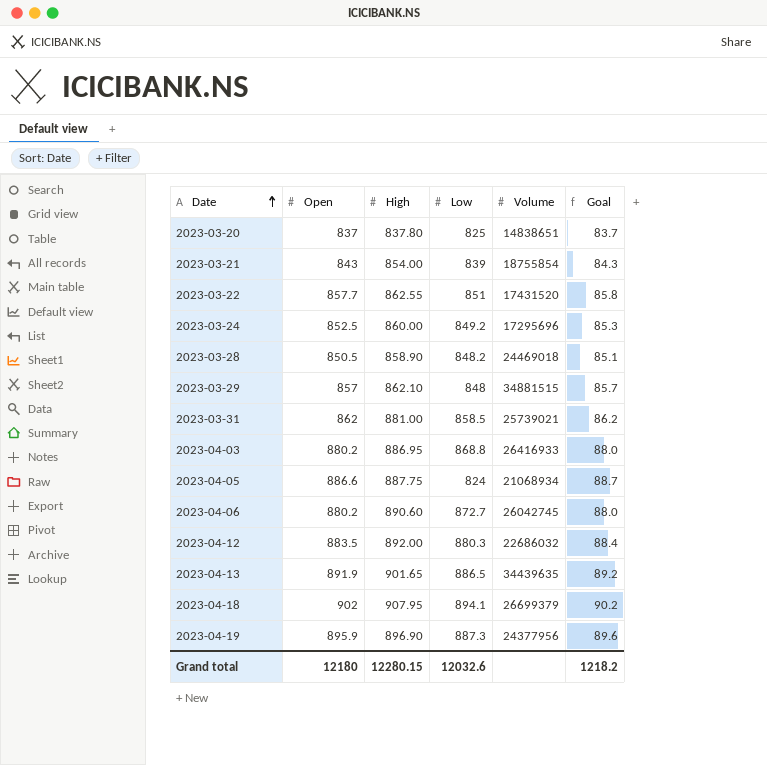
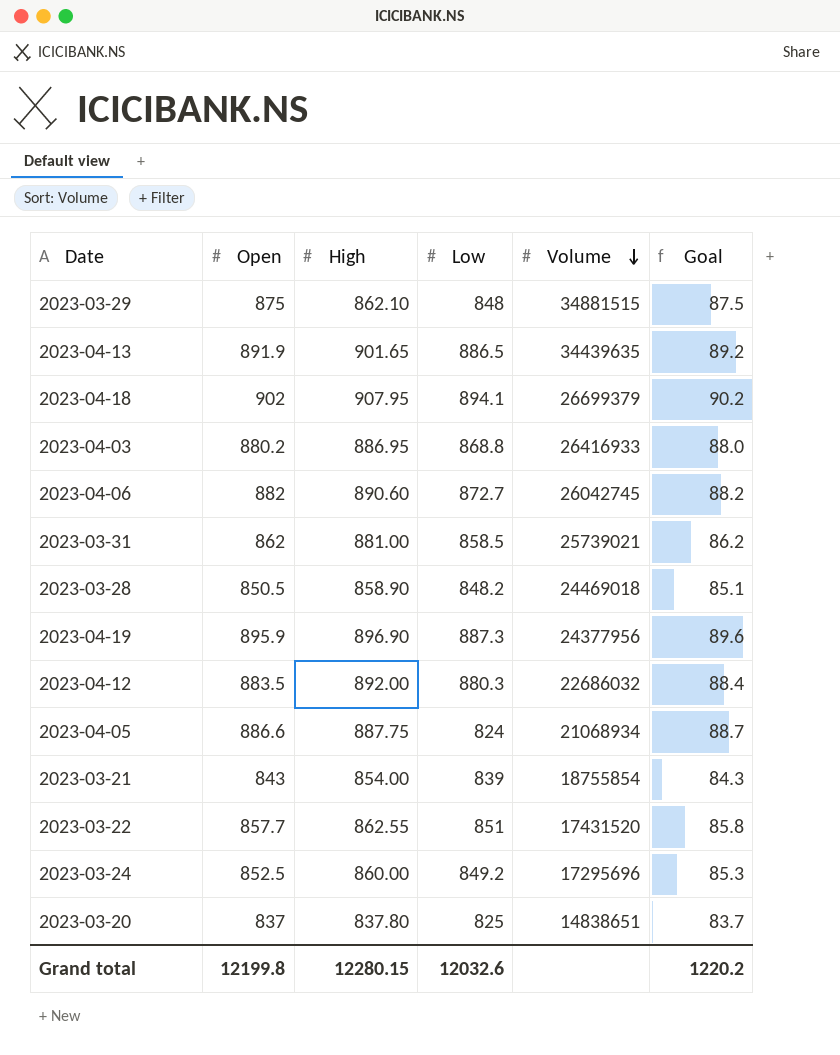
row order: Date ascending -> Volume descending
2023-03-29 | Open: 857 -> 875
2023-03-29 | Goal: 85.7 -> 87.5
2023-04-06 | Open: 880.2 -> 882
2023-04-06 | Goal: 88.0 -> 88.2
Grand total | Open: 12180 -> 12199.8
Grand total | Goal: 1218.2 -> 1220.2

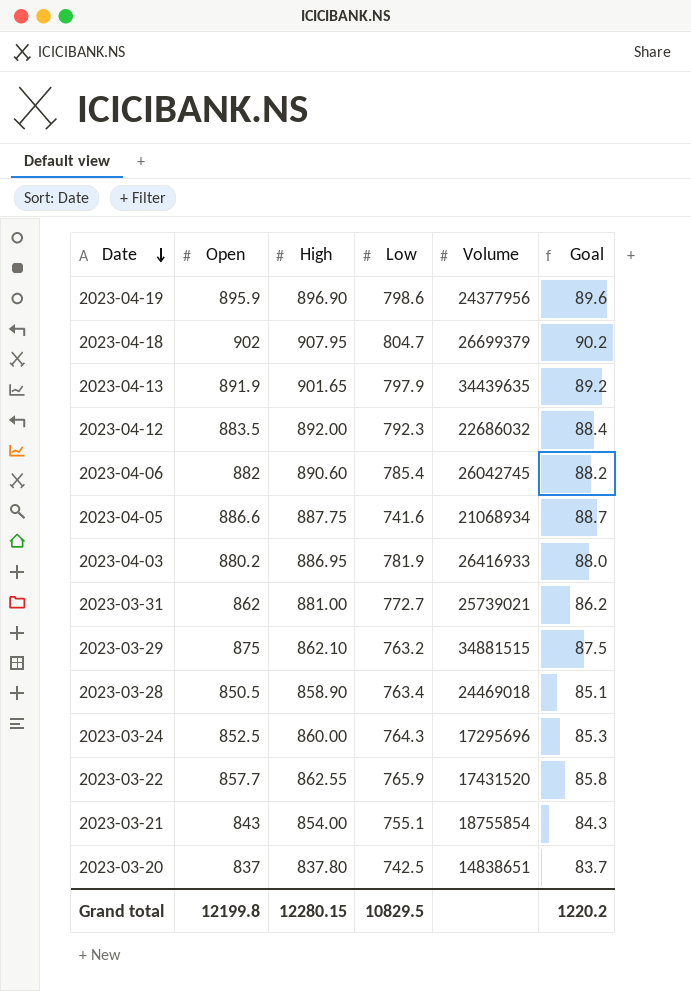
row order: Volume descending -> Date descending
2023-04-19 | Low: 887.3 -> 798.6
2023-04-18 | Low: 894.1 -> 804.7
2023-04-13 | Low: 886.5 -> 797.9
2023-04-12 | Low: 880.3 -> 792.3
2023-04-06 | Low: 872.7 -> 785.4
2023-04-05 | Low: 824 -> 741.6
2023-04-03 | Low: 868.8 -> 781.9
2023-03-31 | Low: 858.5 -> 772.7
2023-03-29 | Low: 848 -> 763.2
2023-03-28 | Low: 848.2 -> 763.4
2023-03-24 | Low: 849.2 -> 764.3
2023-03-22 | Low: 851 -> 765.9
2023-03-21 | Low: 839 -> 755.1
2023-03-20 | Low: 825 -> 742.5
Grand total | Low: 12032.6 -> 10829.5

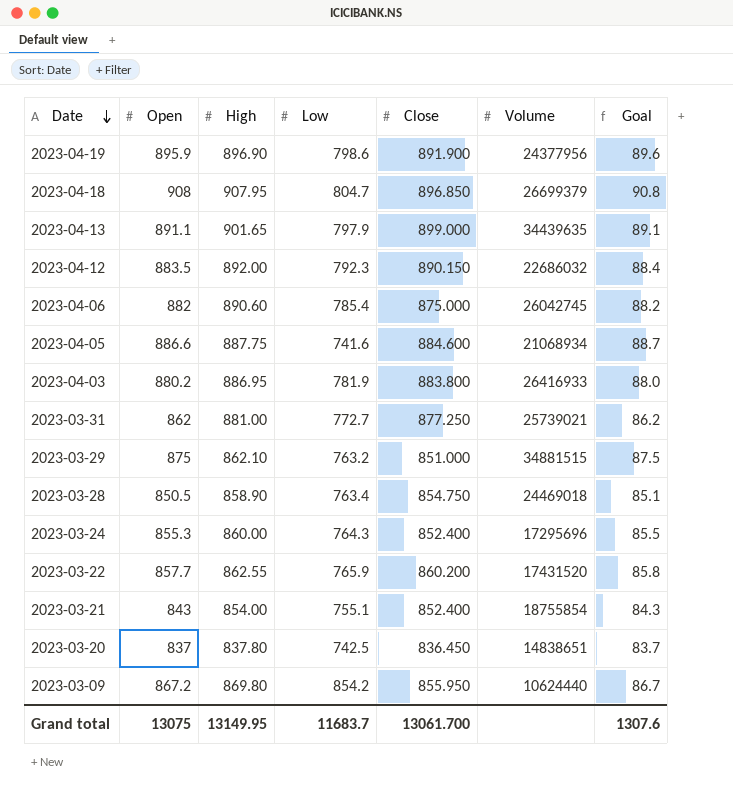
column Close | position: none -> 5
2023-04-18 | Open: 902 -> 908
2023-04-18 | Goal: 90.2 -> 90.8
2023-04-13 | Open: 891.9 -> 891.1
2023-04-13 | Goal: 89.2 -> 89.1
2023-03-24 | Open: 852.5 -> 855.3
2023-03-24 | Goal: 85.3 -> 85.5
row 2023-03-09: none -> 867.2 | 869.80 | 854.2 | 855.950 | 10624440 | 86.7
Grand total | Open: 12199.8 -> 13075
Grand total | High: 12280.15 -> 13149.95
Grand total | Low: 10829.5 -> 11683.7
Grand total | Goal: 1220.2 -> 1307.6

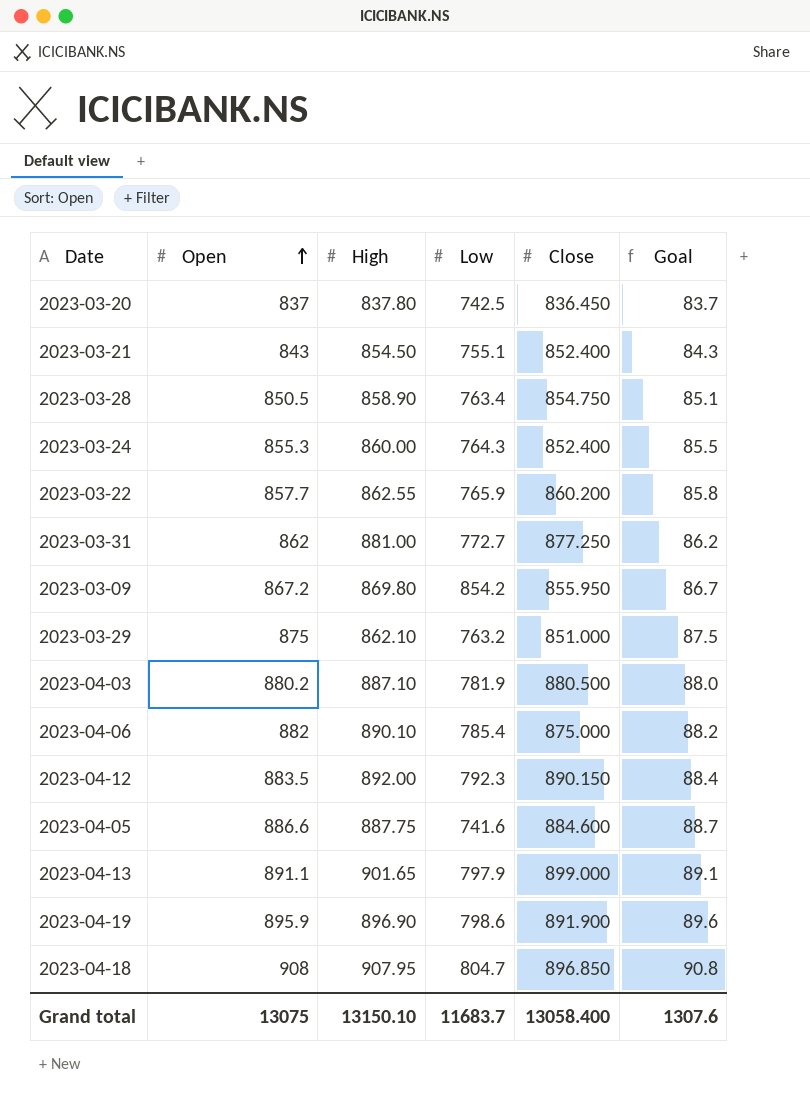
row order: Date descending -> Open ascending
column Volume | position: 6 -> none
2023-03-21 | High: 854.00 -> 854.50
2023-04-03 | High: 886.95 -> 887.10
2023-04-03 | Close: 883.800 -> 880.500
2023-04-06 | High: 890.60 -> 890.10
Grand total | High: 13149.95 -> 13150.10
Grand total | Close: 13061.700 -> 13058.400

